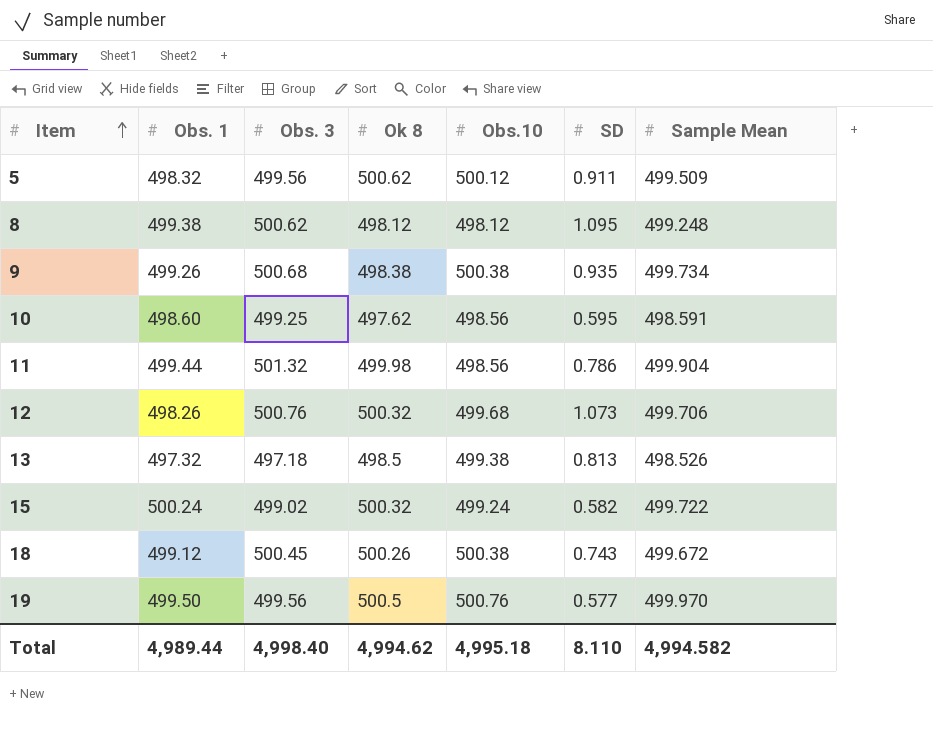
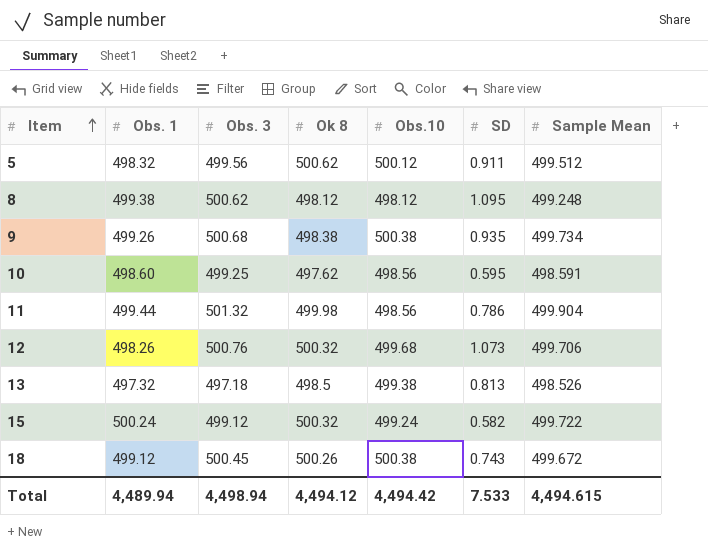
row 19: 499.50 | 499.56 | 500.5 | 500.76 | 0.577 | 499.970 -> none
5 | Sample Mean: 499.509 -> 499.512
15 | Obs. 3: 499.02 -> 499.12
Total | Obs. 1: 4,989.44 -> 4,489.94
Total | Obs. 3: 4,998.40 -> 4,498.94
Total | Ok 8: 4,994.62 -> 4,494.12
Total | Obs.10: 4,995.18 -> 4,494.42
Total | SD: 8.110 -> 7.533
Total | Sample Mean: 4,994.582 -> 4,494.615

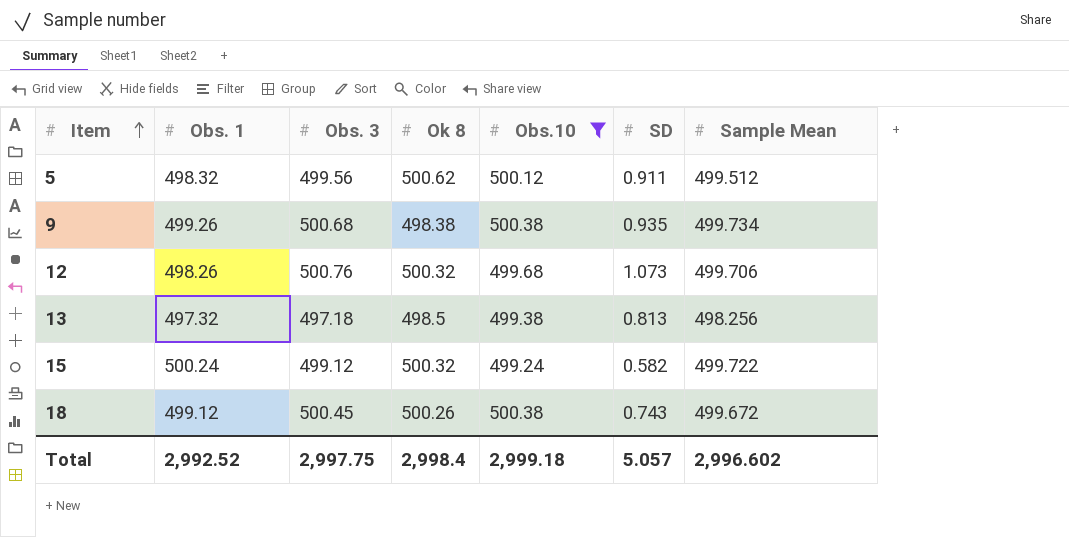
filter: none -> Obs.10 >= 499.24
13 | Sample Mean: 498.526 -> 498.256
Total | Obs. 1: 4,489.94 -> 2,992.52
Total | Obs. 3: 4,498.94 -> 2,997.75
Total | Ok 8: 4,494.12 -> 2,998.4
Total | Obs.10: 4,494.42 -> 2,999.18
Total | SD: 7.533 -> 5.057
Total | Sample Mean: 4,494.615 -> 2,996.602

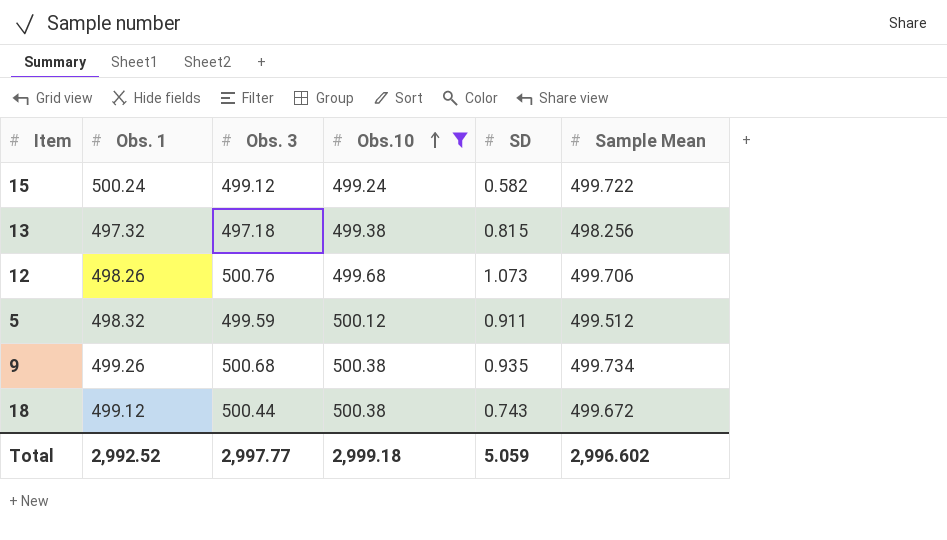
row order: Item ascending -> Obs.10 ascending
column Ok 8 | position: 4 -> none
13 | SD: 0.813 -> 0.815
5 | Obs. 3: 499.56 -> 499.59
18 | Obs. 3: 500.45 -> 500.44
Total | Obs. 3: 2,997.75 -> 2,997.77
Total | SD: 5.057 -> 5.059

